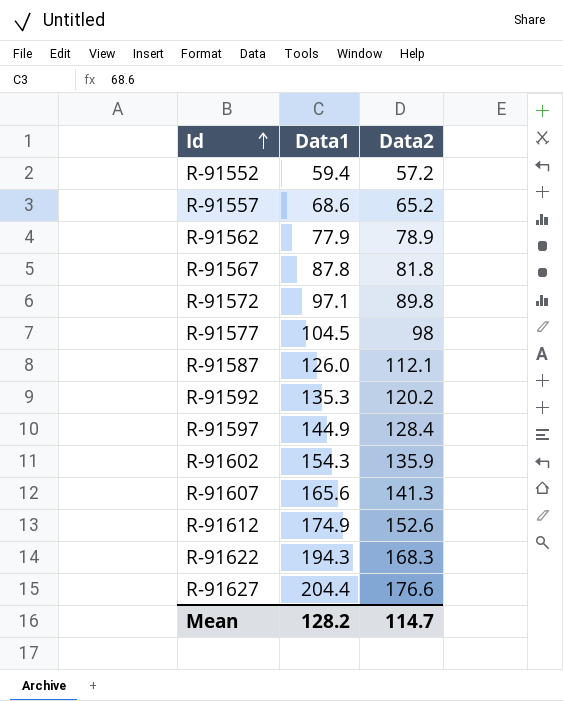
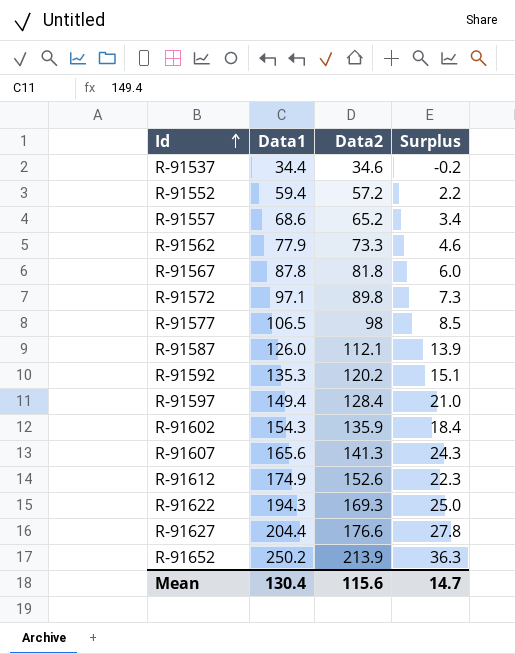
column Surplus | formula: none -> [Data1] - [Data2]
row R-91537: none -> 34.4 | 34.6 | -0.2
R-91562 | Data2: 78.9 -> 73.3
R-91577 | Data1: 104.5 -> 106.5
R-91597 | Data1: 144.9 -> 149.4
R-91622 | Data2: 168.3 -> 169.3
row R-91652: none -> 250.2 | 213.9 | 36.3
Mean | Data1: 128.2 -> 130.4
Mean | Data2: 114.7 -> 115.6

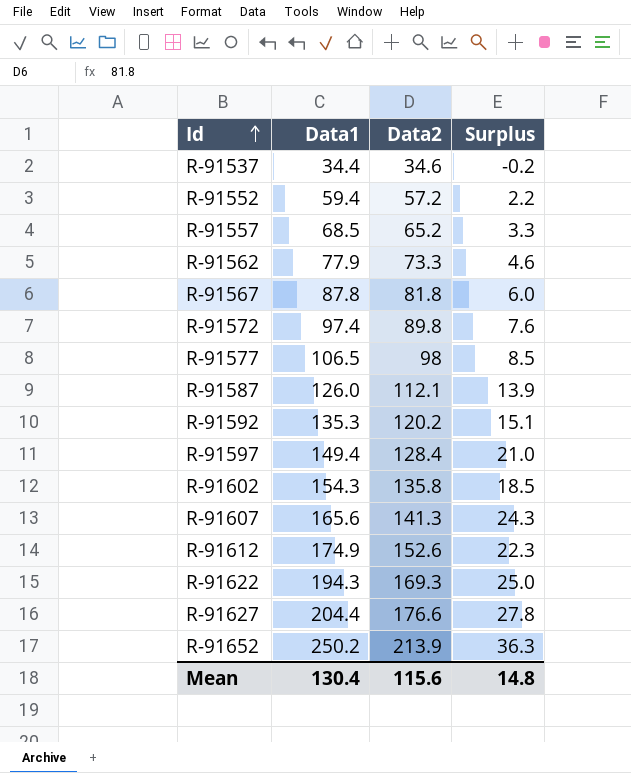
R-91557 | Data1: 68.6 -> 68.5
R-91557 | Surplus: 3.4 -> 3.3
R-91572 | Data1: 97.1 -> 97.4
R-91572 | Surplus: 7.3 -> 7.6
R-91602 | Data2: 135.9 -> 135.8
R-91602 | Surplus: 18.4 -> 18.5
Mean | Surplus: 14.7 -> 14.8

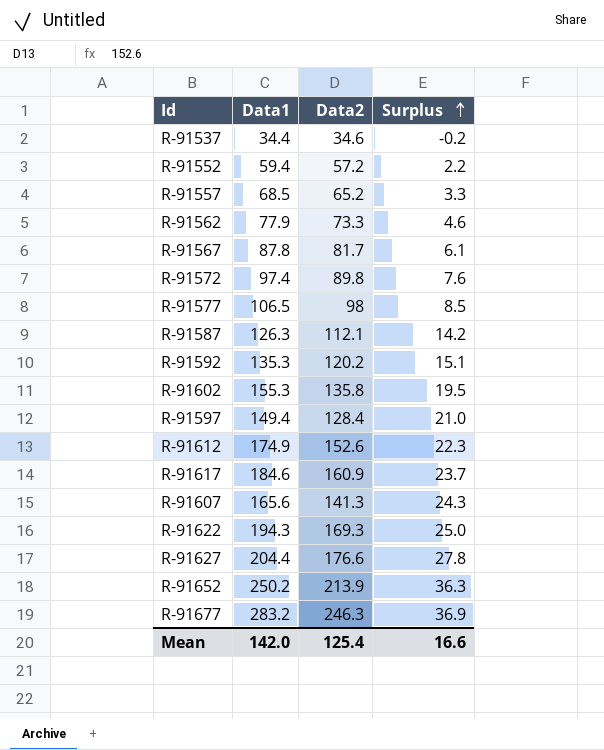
row order: Id ascending -> Surplus ascending
R-91567 | Data2: 81.8 -> 81.7
R-91567 | Surplus: 6.0 -> 6.1
R-91587 | Data1: 126.0 -> 126.3
R-91587 | Surplus: 13.9 -> 14.2
R-91602 | Data1: 154.3 -> 155.3
R-91602 | Surplus: 18.5 -> 19.5
row R-91617: none -> 184.6 | 160.9 | 23.7
row R-91677: none -> 283.2 | 246.3 | 36.9
Mean | Data1: 130.4 -> 142.0
Mean | Data2: 115.6 -> 125.4
Mean | Surplus: 14.8 -> 16.6

